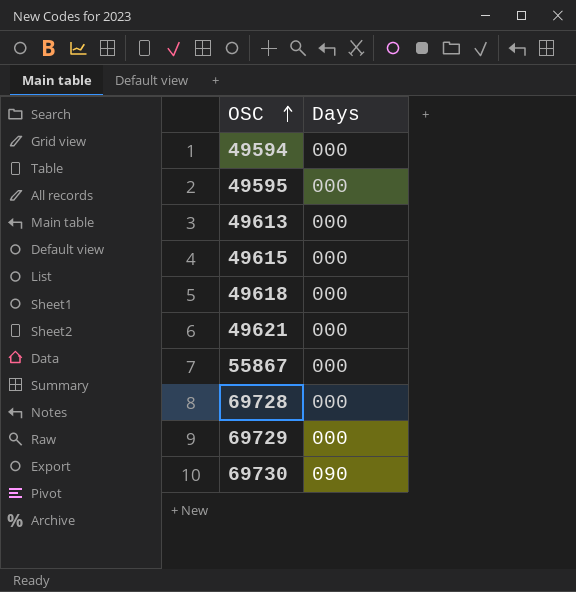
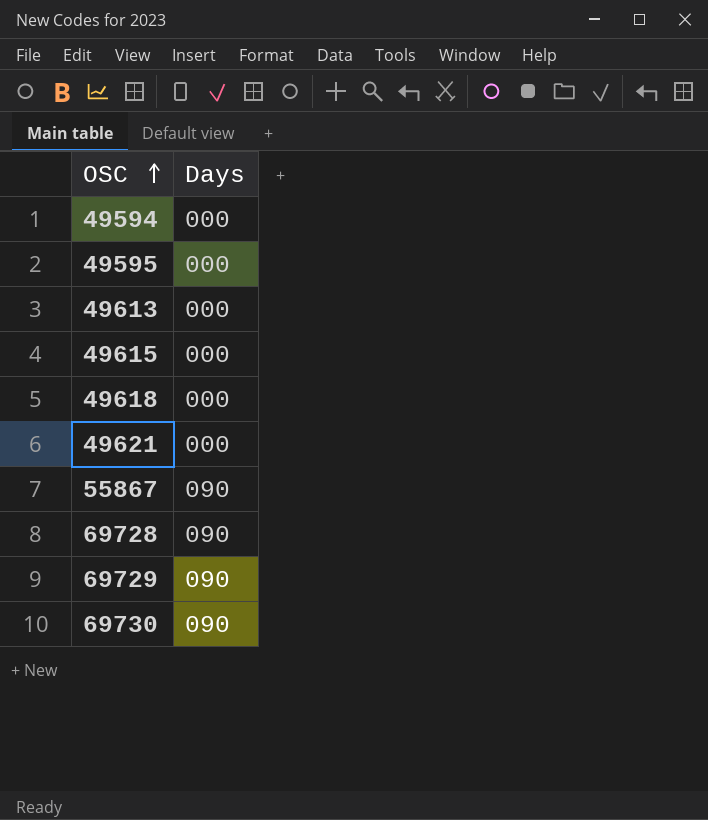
55867 | Days: 000 -> 090
69728 | Days: 000 -> 090
69729 | Days: 000 -> 090

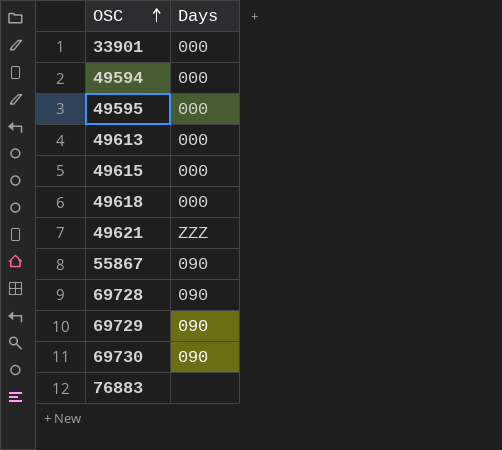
row 33901: none -> 000
49621 | Days: 000 -> ZZZ
row 76883: none -> none

